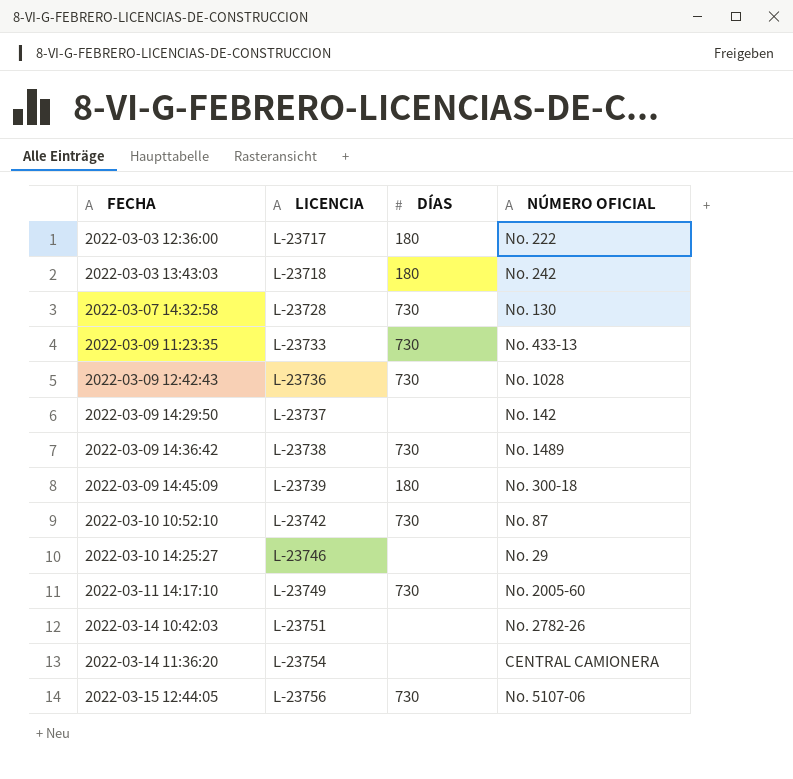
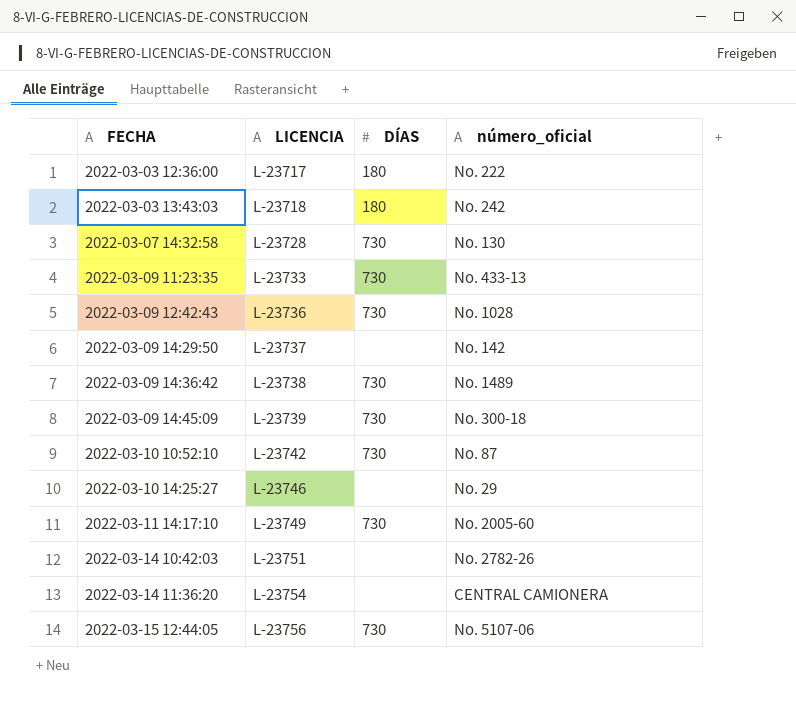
column name: NÚMERO OFICIAL -> número_oficial
2022-03-09 14:45:09 | DÍAS: 180 -> 730

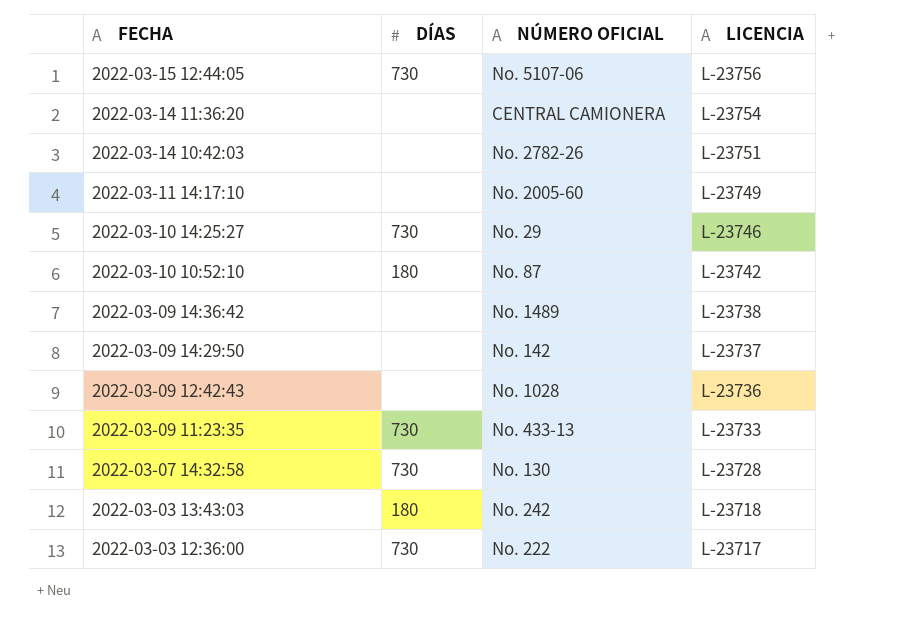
row order: FECHA ascending -> FECHA descending
column name: número_oficial -> NÚMERO OFICIAL
column LICENCIA | position: 2 -> 4
row 2022-03-09 14:45:09: L-23739 | 730 | No. 300-18 -> none
2022-03-11 14:17:10 | DÍAS: 730 -> none
2022-03-10 14:25:27 | DÍAS: none -> 730
2022-03-10 10:52:10 | DÍAS: 730 -> 180
2022-03-09 14:36:42 | DÍAS: 730 -> none
2022-03-09 12:42:43 | DÍAS: 730 -> none
2022-03-03 12:36:00 | DÍAS: 180 -> 730

